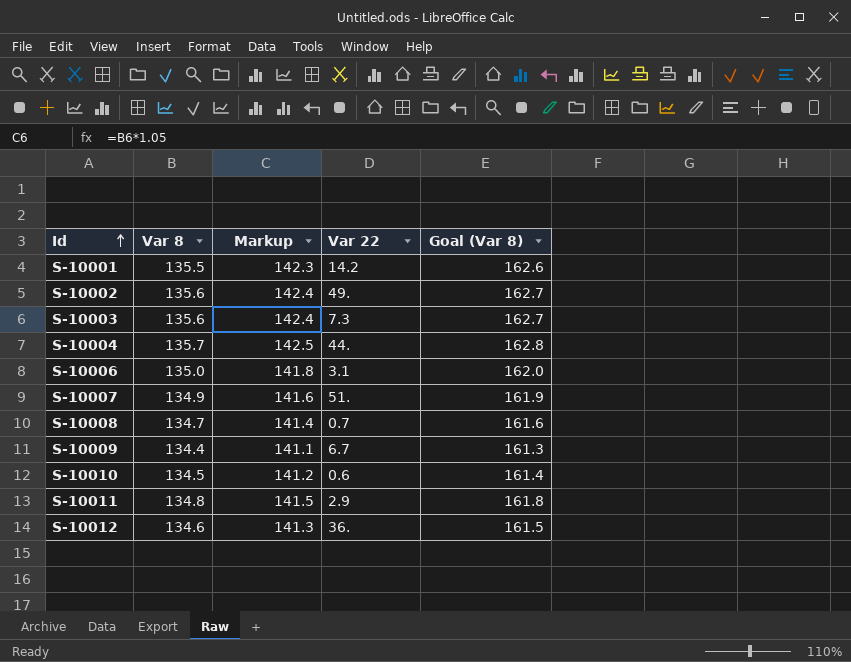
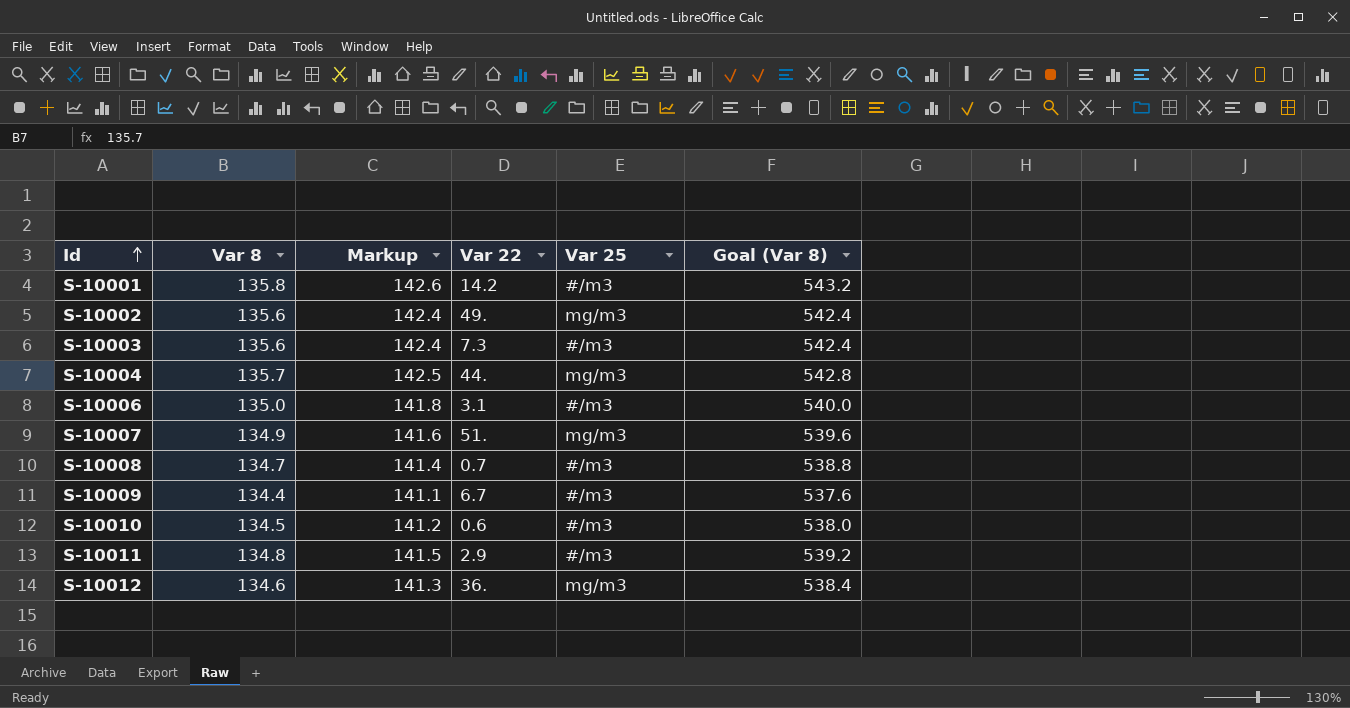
column Var 25 | position: none -> 5
column Goal (Var 8) | formula: [Var 8] * 1.2 -> [Var 8] * 4
S-10001 | Var 8: 135.5 -> 135.8
S-10001 | Markup: 142.3 -> 142.6

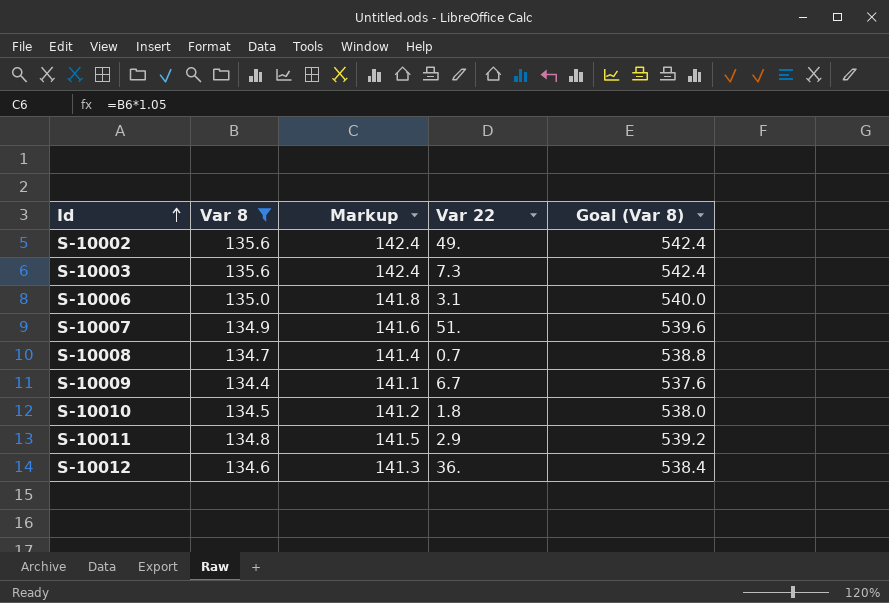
filter: none -> Var 8 <= 135.6
column Var 25 | position: 5 -> none
S-10010 | Var 22: 0.6 -> 1.8

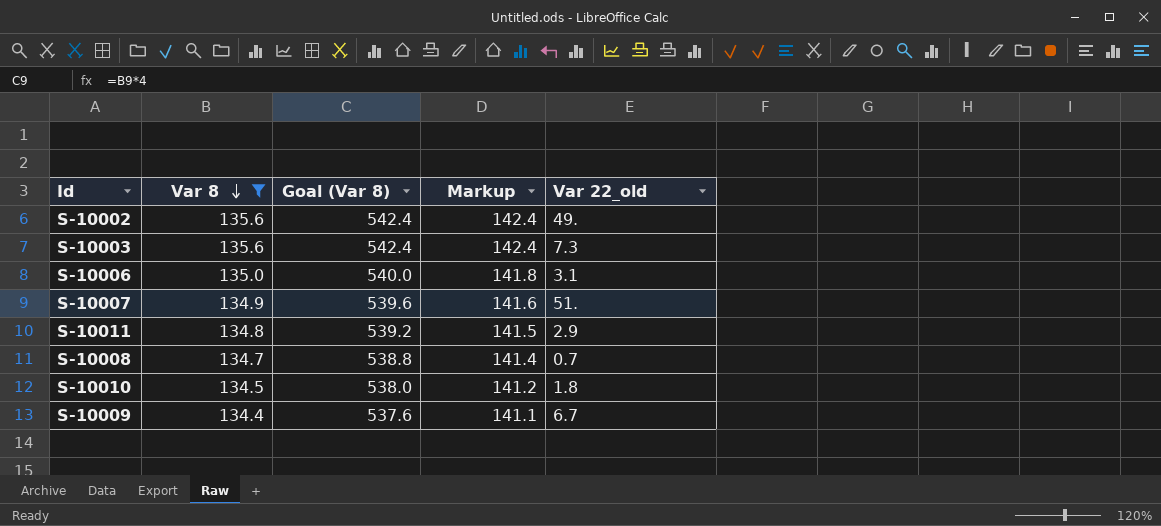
row order: Id ascending -> Var 8 descending
column Goal (Var 8) | position: 5 -> 3
column name: Var 22 -> Var 22_old
row S-10012: 134.6 | 141.3 | 36. | 538.4 -> none

